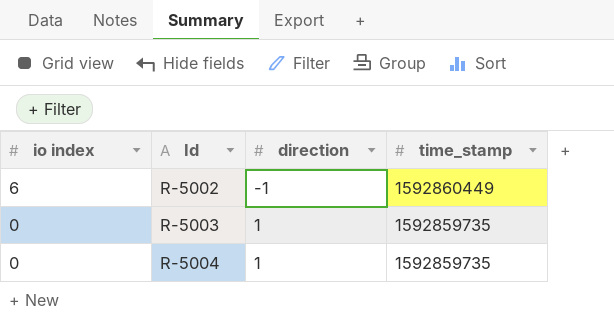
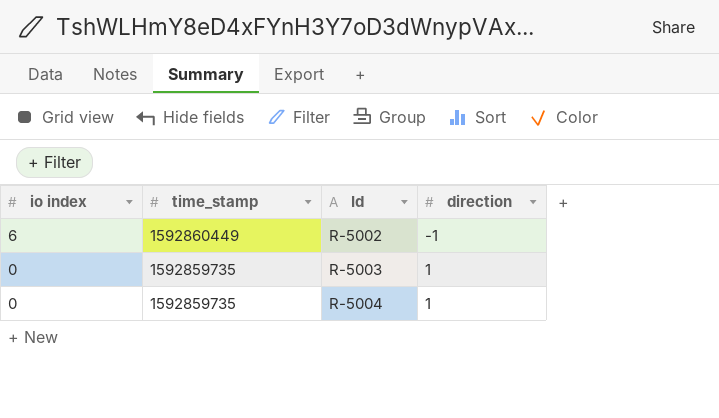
column time_stamp | position: 4 -> 2

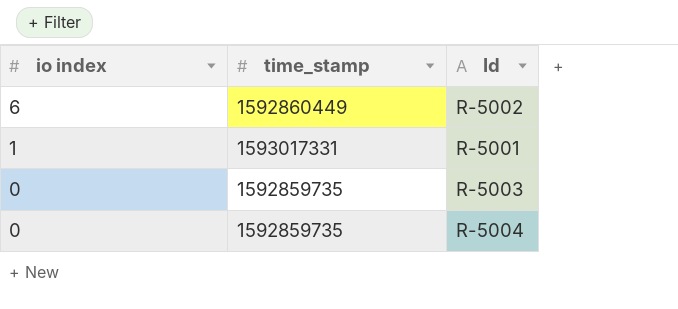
column direction | position: 4 -> none
row R-5001: none -> 1 | 1593017331

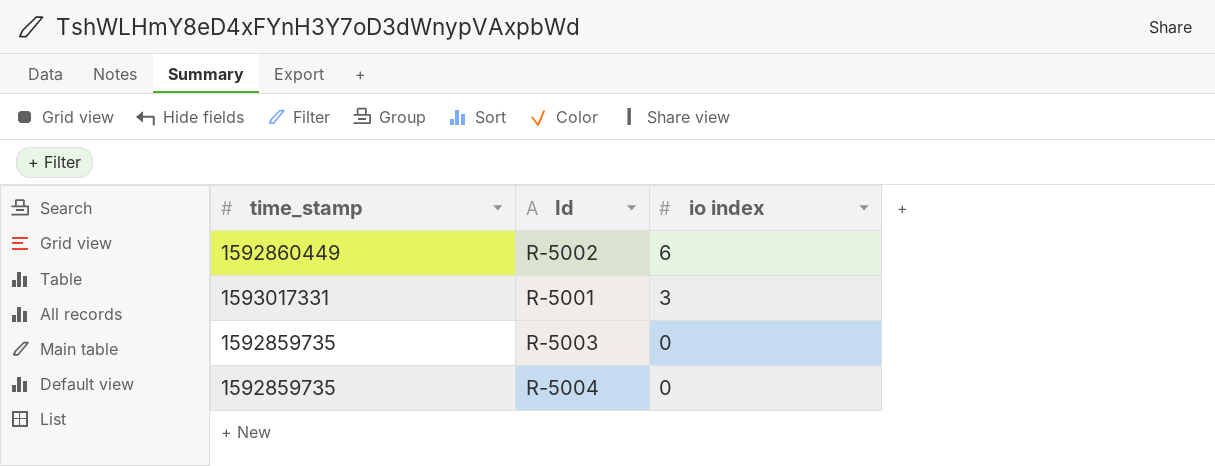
column io index | position: 1 -> 3
R-5001 | io index: 1 -> 3

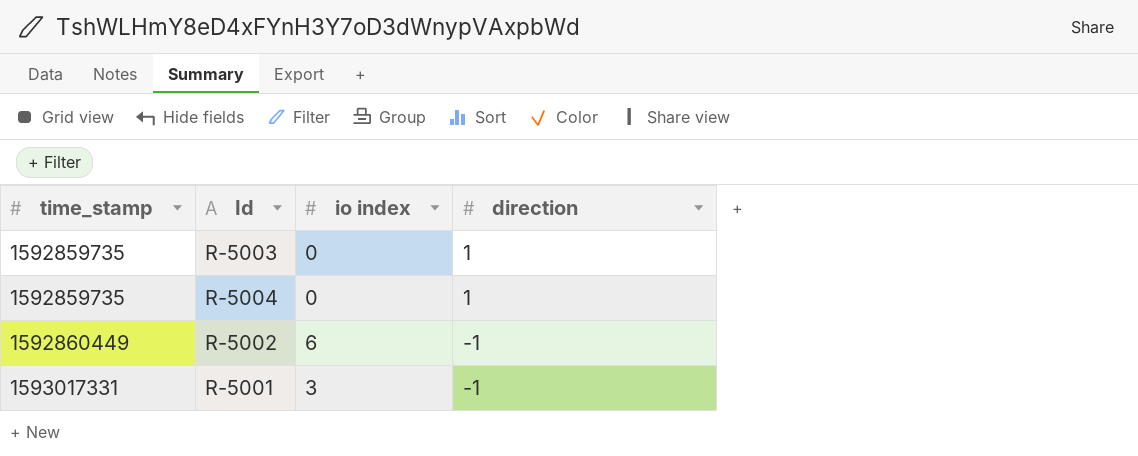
row order: io index descending -> time_stamp ascending
column direction | position: none -> 4

